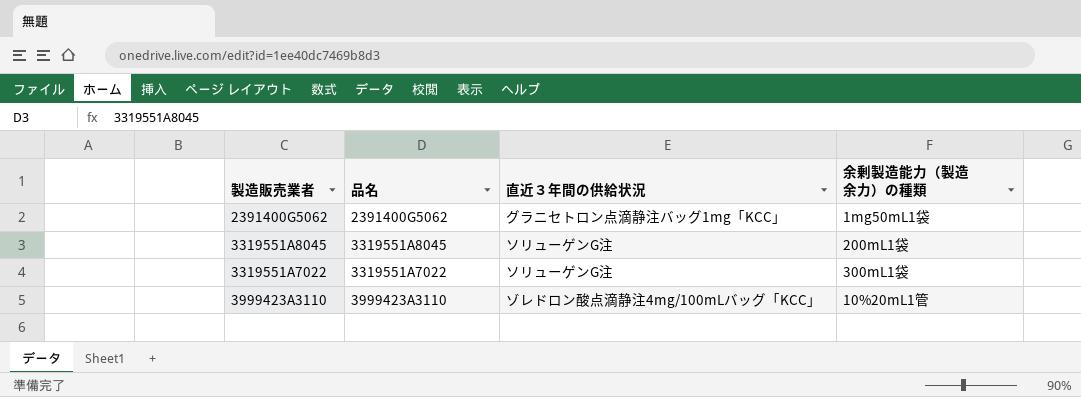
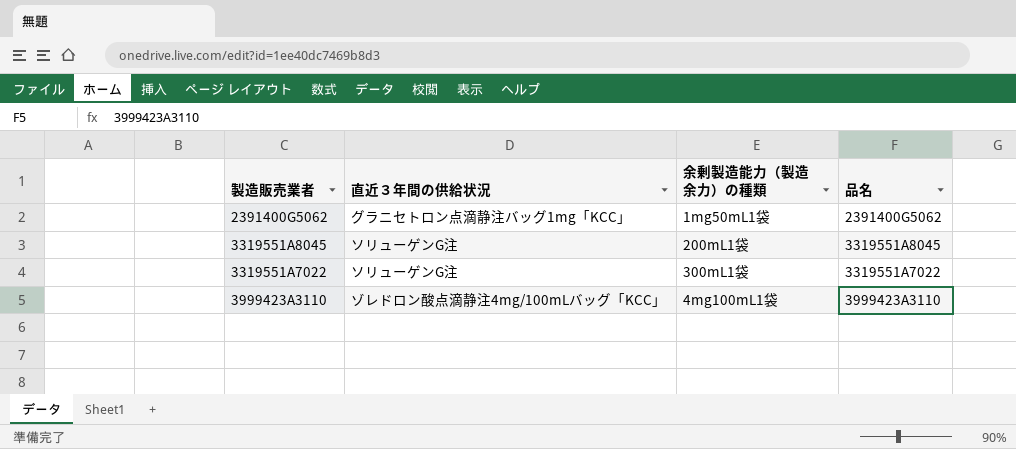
column 品名 | position: 2 -> 4
3999423A3110 | 余剰製造能力（製造余力）の種類: 10%20mL1管 -> 4mg100mL1袋

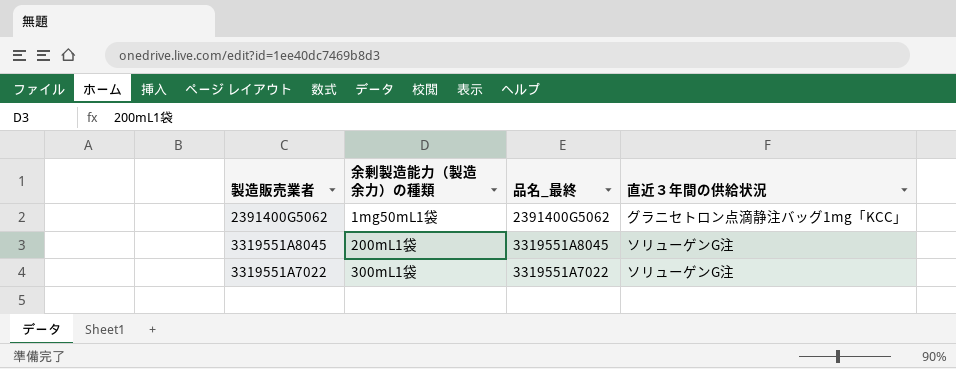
column name: 品名 -> 品名_最終
column 直近３年間の供給状況 | position: 2 -> 4
row 3999423A3110: ゾレドロン酸点滴静注4mg/100mLバッグ「KCC」 | 4mg100mL1袋 | 3999423A3110 -> none

